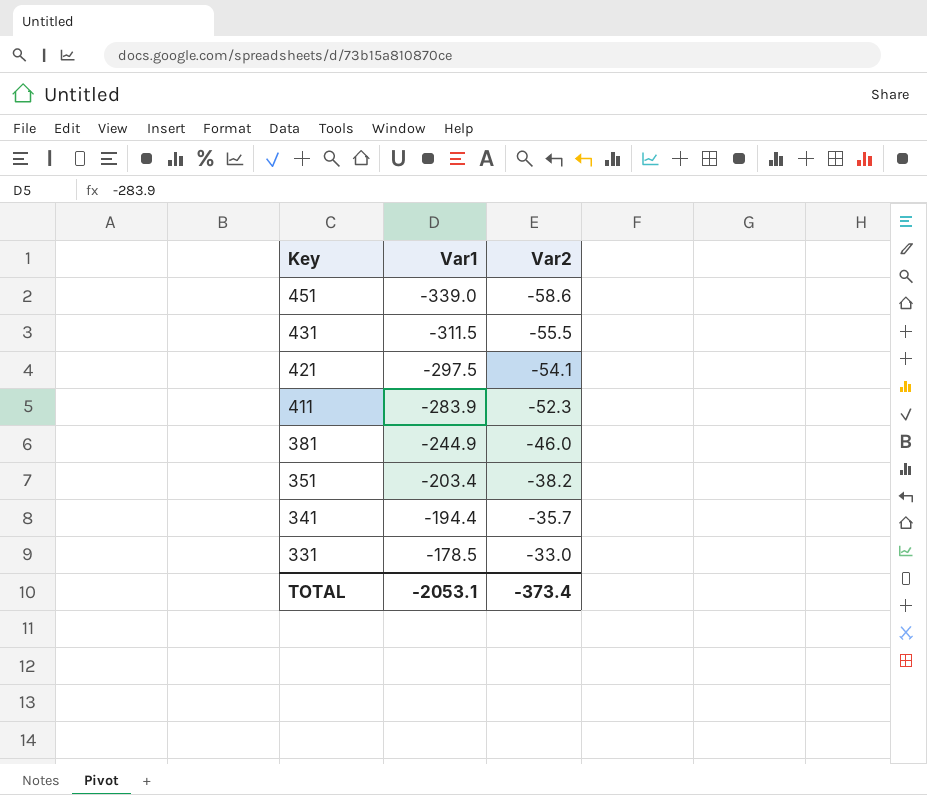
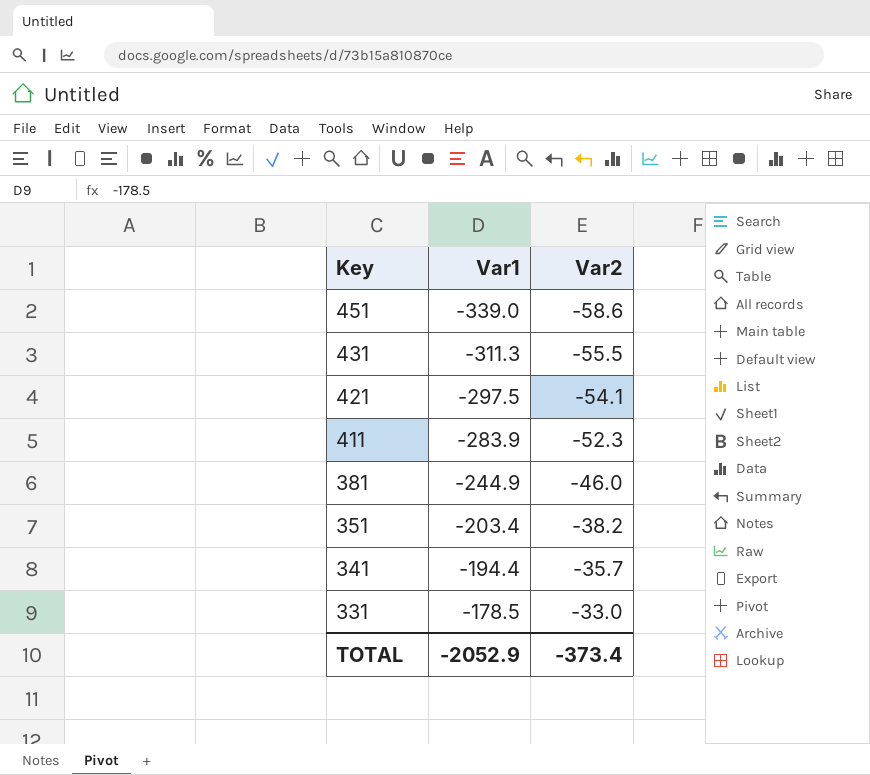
431 | Var1: -311.5 -> -311.3
TOTAL | Var1: -2053.1 -> -2052.9

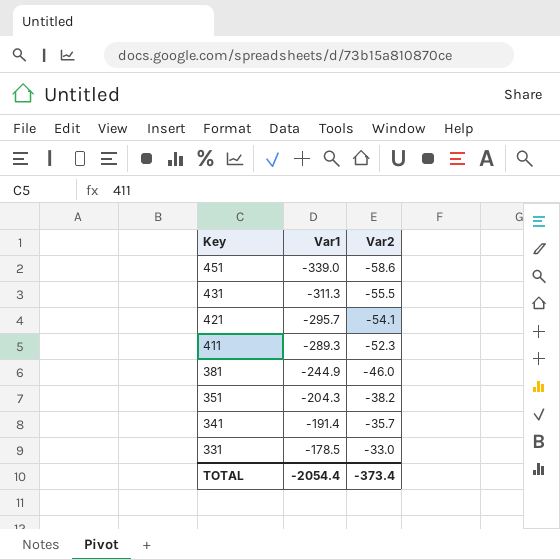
421 | Var1: -297.5 -> -295.7
411 | Var1: -283.9 -> -289.3
351 | Var1: -203.4 -> -204.3
341 | Var1: -194.4 -> -191.4
TOTAL | Var1: -2052.9 -> -2054.4

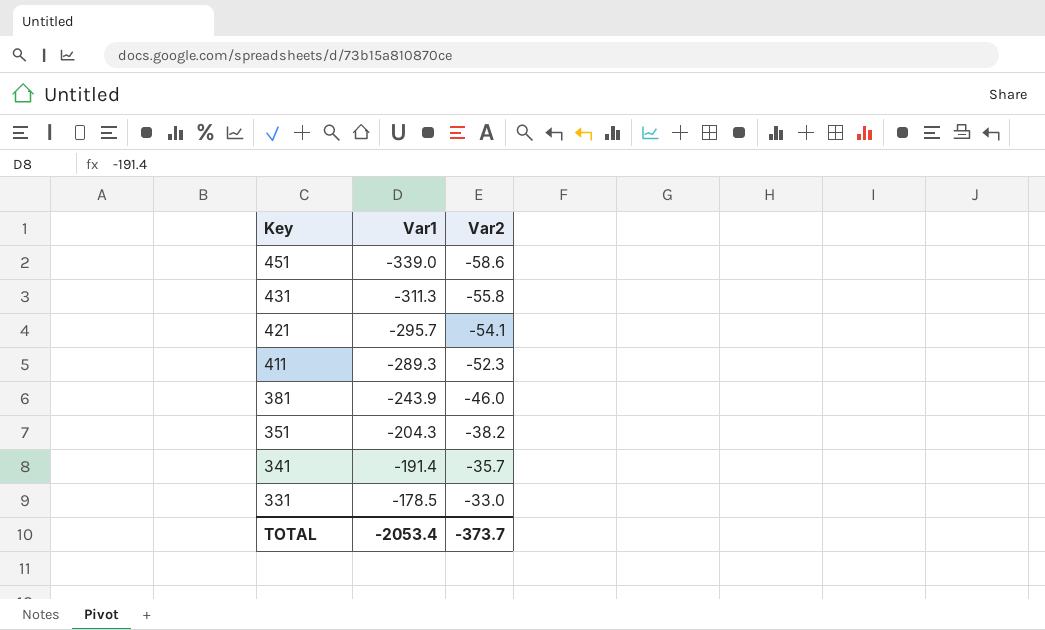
431 | Var2: -55.5 -> -55.8
381 | Var1: -244.9 -> -243.9
TOTAL | Var1: -2054.4 -> -2053.4
TOTAL | Var2: -373.4 -> -373.7

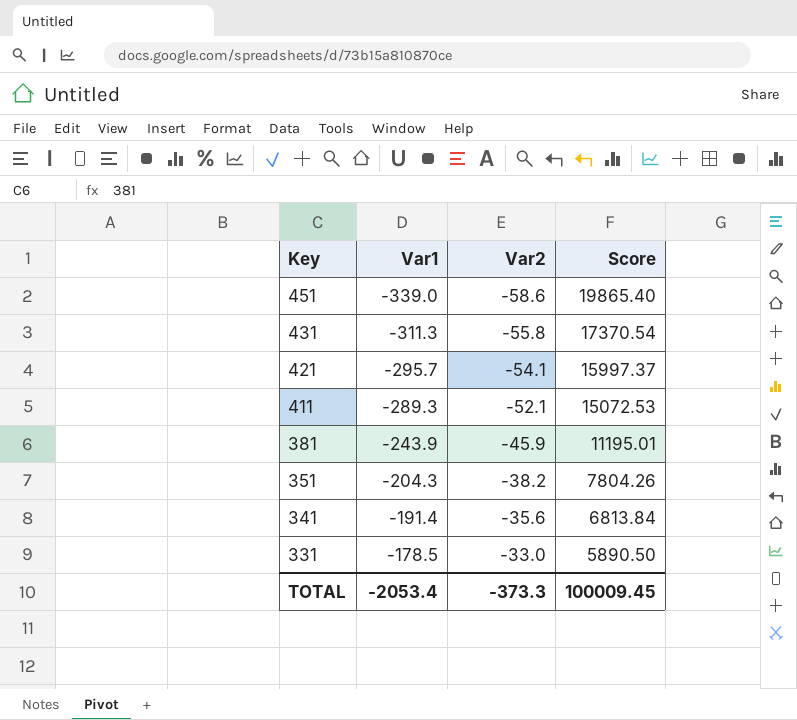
column Score | formula: none -> [Var1] * [Var2]
411 | Var2: -52.3 -> -52.1
381 | Var2: -46.0 -> -45.9
341 | Var2: -35.7 -> -35.6
TOTAL | Var2: -373.7 -> -373.3

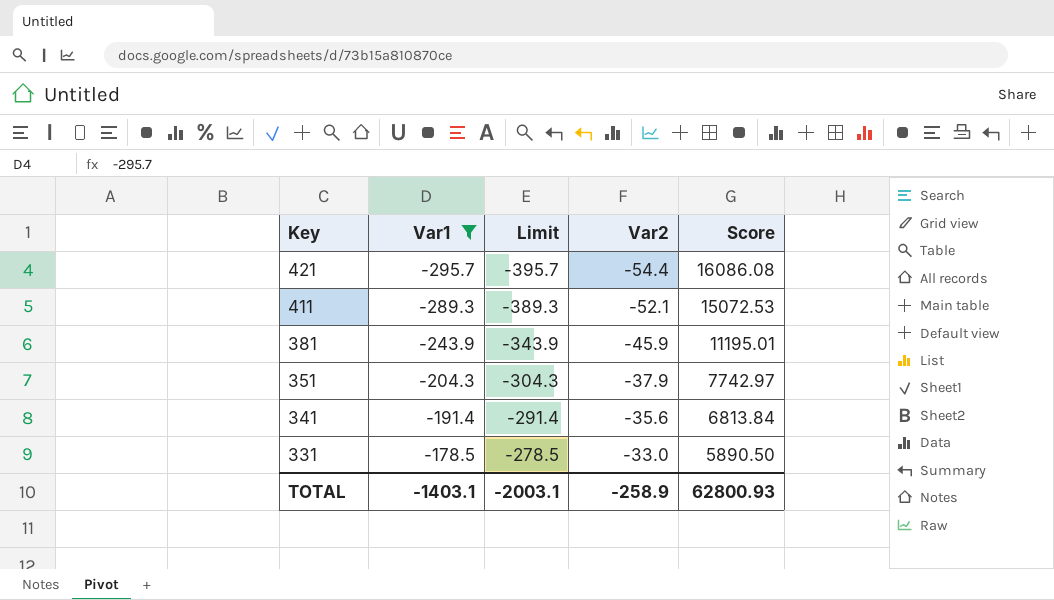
filter: none -> Var1 >= -295.7
column Limit | formula: none -> [Var1] - 100
421 | Var2: -54.1 -> -54.4
421 | Score: 15997.37 -> 16086.08
351 | Var2: -38.2 -> -37.9
351 | Score: 7804.26 -> 7742.97
TOTAL | Var1: -2053.4 -> -1403.1
TOTAL | Var2: -373.3 -> -258.9
TOTAL | Score: 100009.45 -> 62800.93

